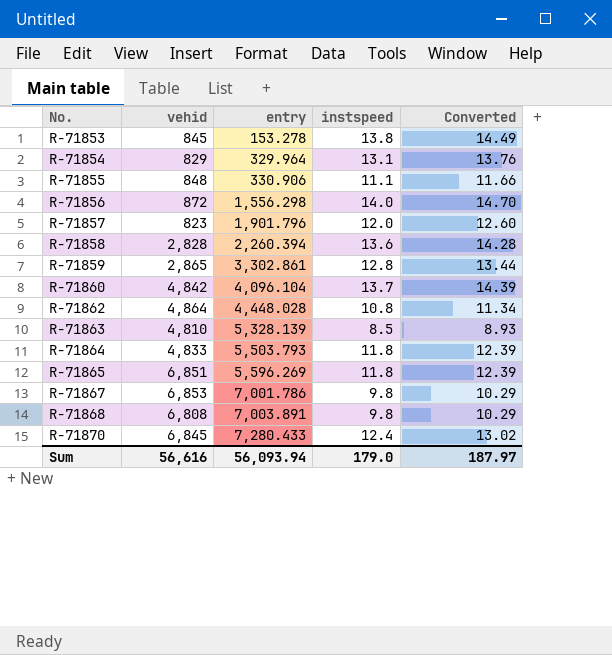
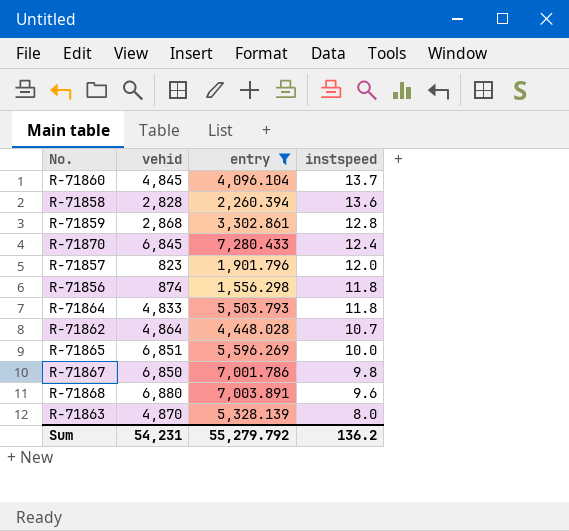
filter: none -> entry >= 1,556.298
row order: No. ascending -> instspeed descending
column Converted | formula: [instspeed] * 1.05 -> none
R-71860 | vehid: 4,842 -> 4,845
R-71859 | vehid: 2,865 -> 2,868
R-71856 | vehid: 872 -> 874
R-71856 | instspeed: 14.0 -> 11.8
R-71862 | instspeed: 10.8 -> 10.7
R-71865 | instspeed: 11.8 -> 10.0
R-71867 | vehid: 6,853 -> 6,850
R-71868 | vehid: 6,808 -> 6,880
R-71868 | instspeed: 9.8 -> 9.6
R-71863 | vehid: 4,810 -> 4,870
R-71863 | instspeed: 8.5 -> 8.0
Sum | vehid: 56,616 -> 54,231
Sum | entry: 56,093.94 -> 55,279.792
Sum | instspeed: 179.0 -> 136.2

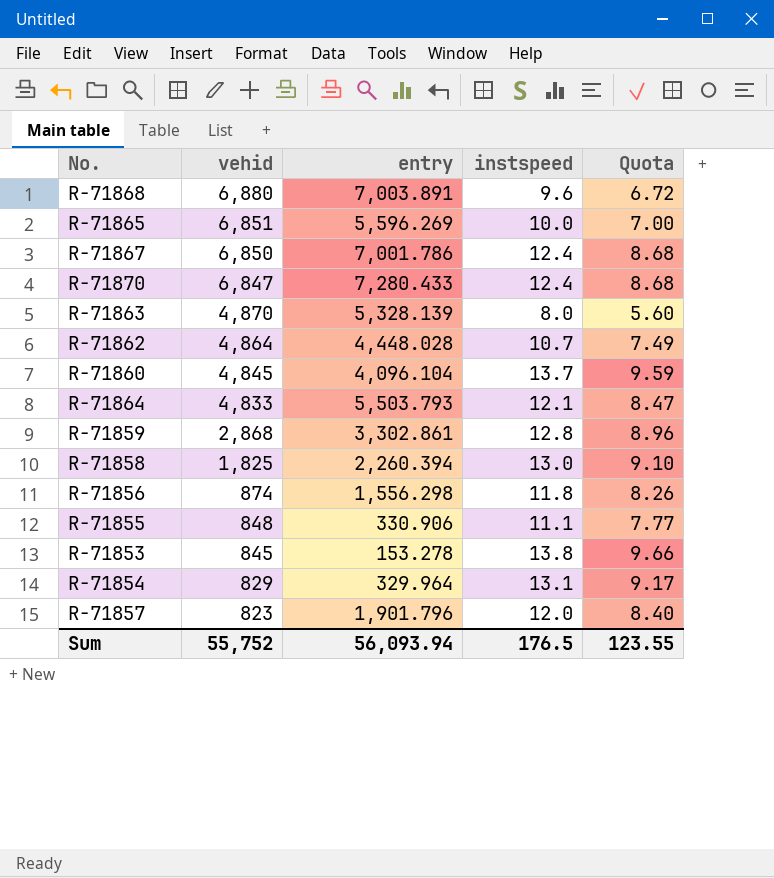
filter: entry >= 1,556.298 -> none
row order: instspeed descending -> vehid descending
column Quota | formula: none -> [instspeed] * 0.7
R-71867 | instspeed: 9.8 -> 12.4
R-71870 | vehid: 6,845 -> 6,847
R-71864 | instspeed: 11.8 -> 12.1
R-71858 | vehid: 2,828 -> 1,825
R-71858 | instspeed: 13.6 -> 13.0
Sum | vehid: 54,231 -> 55,752
Sum | entry: 55,279.792 -> 56,093.94
Sum | instspeed: 136.2 -> 176.5

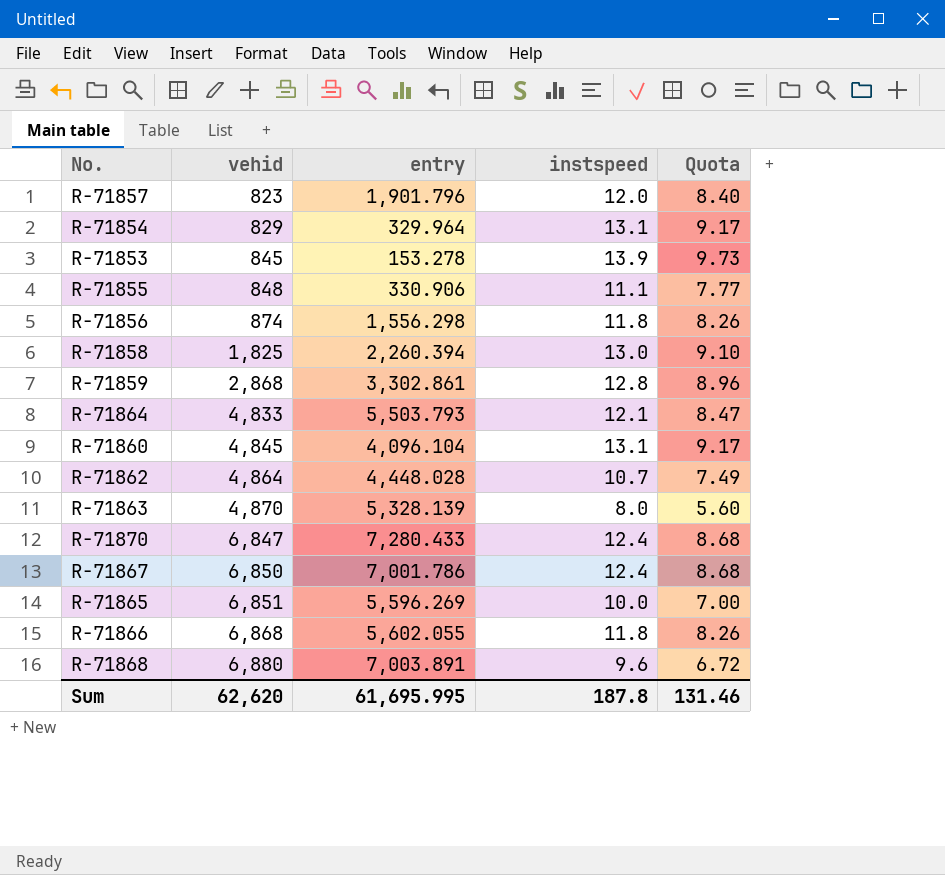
row order: vehid descending -> vehid ascending
R-71853 | instspeed: 13.8 -> 13.9
R-71853 | Quota: 9.66 -> 9.73
R-71860 | instspeed: 13.7 -> 13.1
R-71860 | Quota: 9.59 -> 9.17
row R-71866: none -> 6,868 | 5,602.055 | 11.8 | 8.26
Sum | vehid: 55,752 -> 62,620
Sum | entry: 56,093.94 -> 61,695.995
Sum | instspeed: 176.5 -> 187.8
Sum | Quota: 123.55 -> 131.46

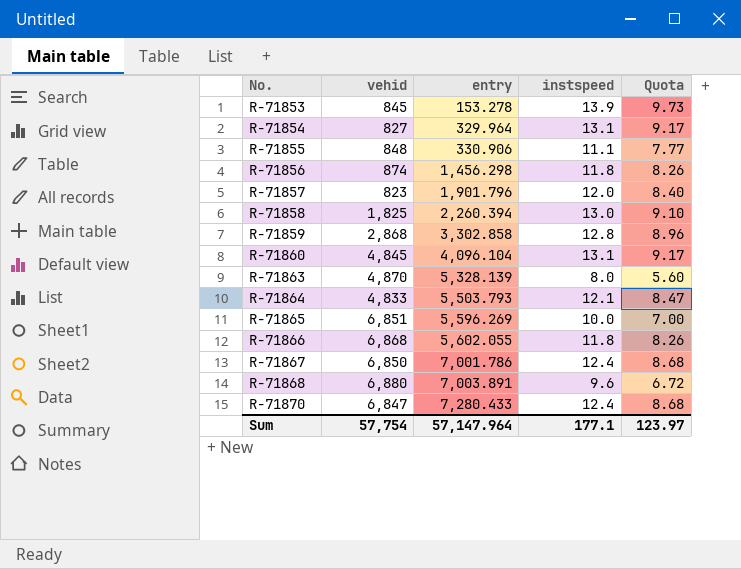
row order: vehid ascending -> No. ascending
row R-71862: 4,864 | 4,448.028 | 10.7 | 7.49 -> none
R-71854 | vehid: 829 -> 827
R-71856 | entry: 1,556.298 -> 1,456.298
R-71859 | entry: 3,302.861 -> 3,302.858
Sum | vehid: 62,620 -> 57,754
Sum | entry: 61,695.995 -> 57,147.964
Sum | instspeed: 187.8 -> 177.1
Sum | Quota: 131.46 -> 123.97

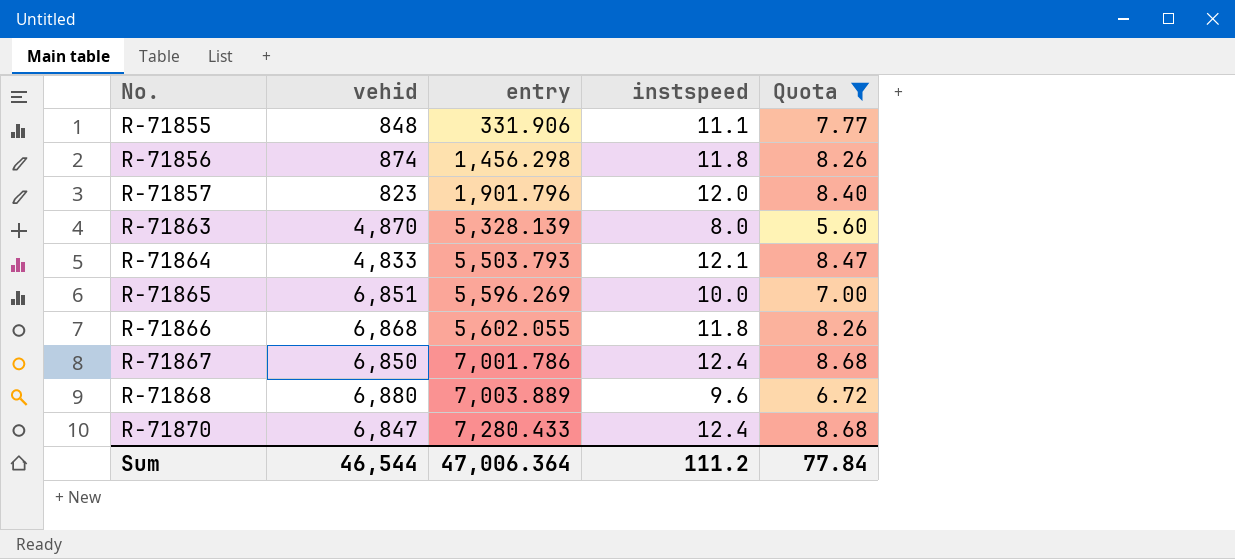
filter: none -> Quota <= 8.68
R-71855 | entry: 330.906 -> 331.906
R-71868 | entry: 7,003.891 -> 7,003.889
Sum | vehid: 57,754 -> 46,544
Sum | entry: 57,147.964 -> 47,006.364
Sum | instspeed: 177.1 -> 111.2
Sum | Quota: 123.97 -> 77.84

